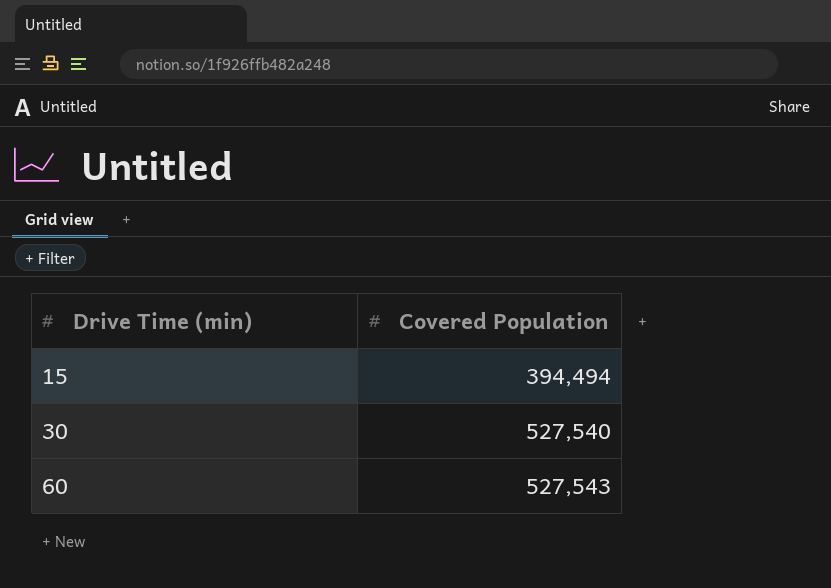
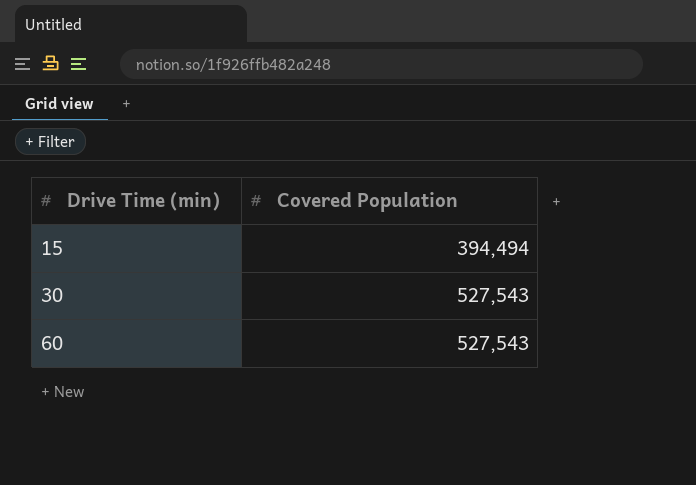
30 | Covered Population: 527,540 -> 527,543

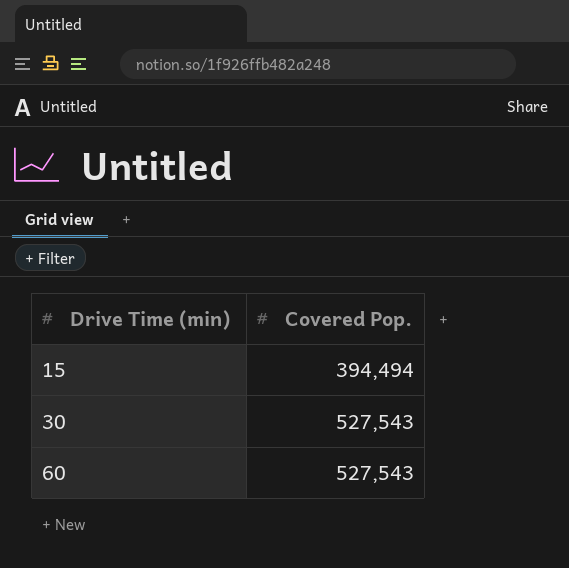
column name: Covered Population -> Covered Pop.

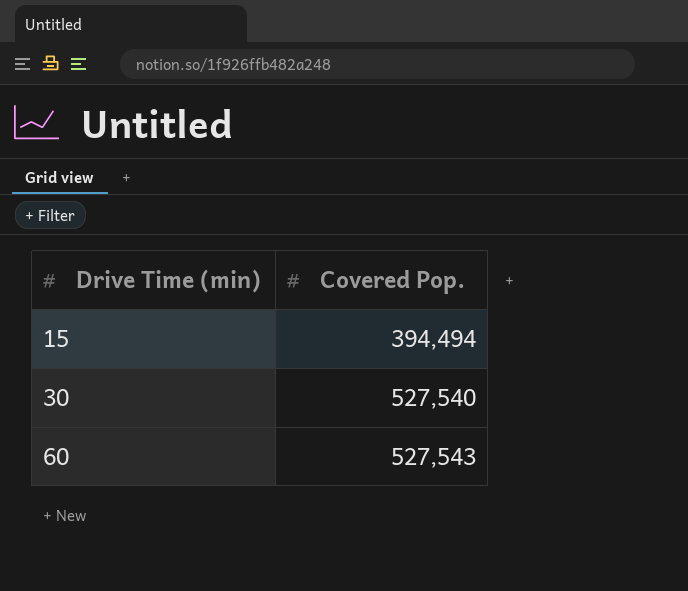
30 | Covered Pop.: 527,543 -> 527,540

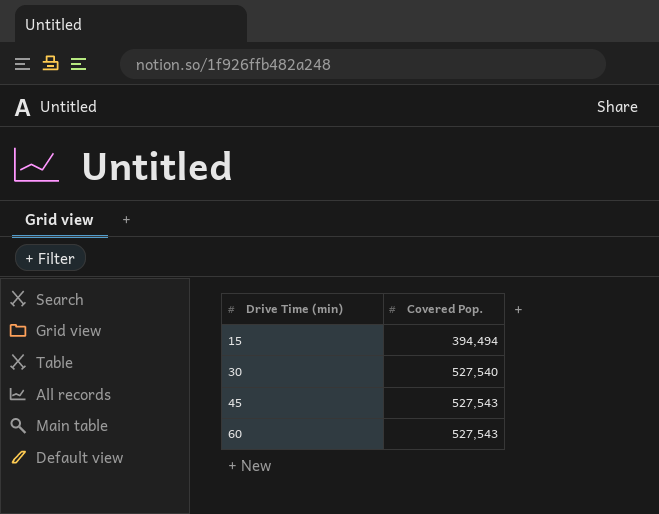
row 45: none -> 527,543

